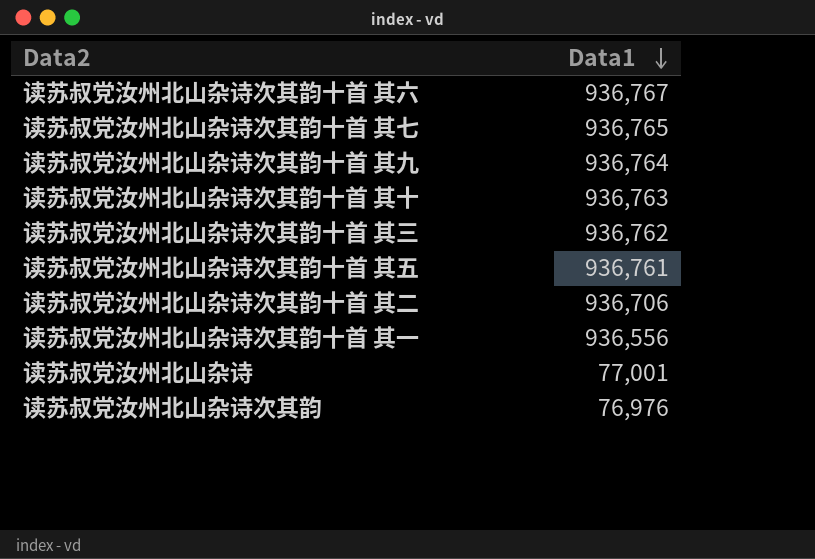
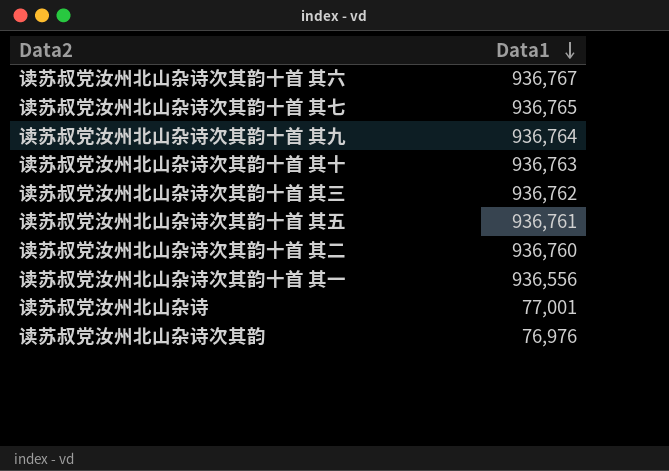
读苏叔党汝州北山杂诗次其韵十首 其二 | Data1: 936,706 -> 936,760

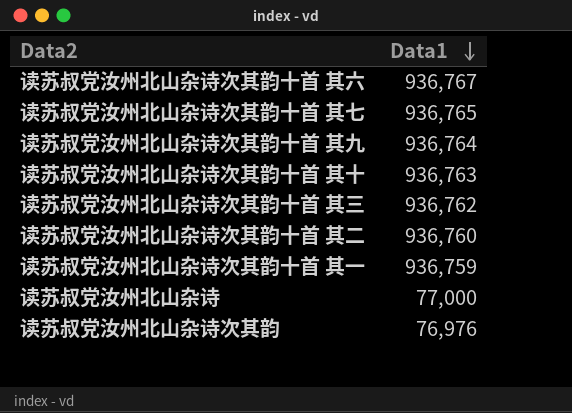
row 读苏叔党汝州北山杂诗次其韵十首 其五: 936,761 -> none
读苏叔党汝州北山杂诗次其韵十首 其一 | Data1: 936,556 -> 936,759
读苏叔党汝州北山杂诗 | Data1: 77,001 -> 77,000

